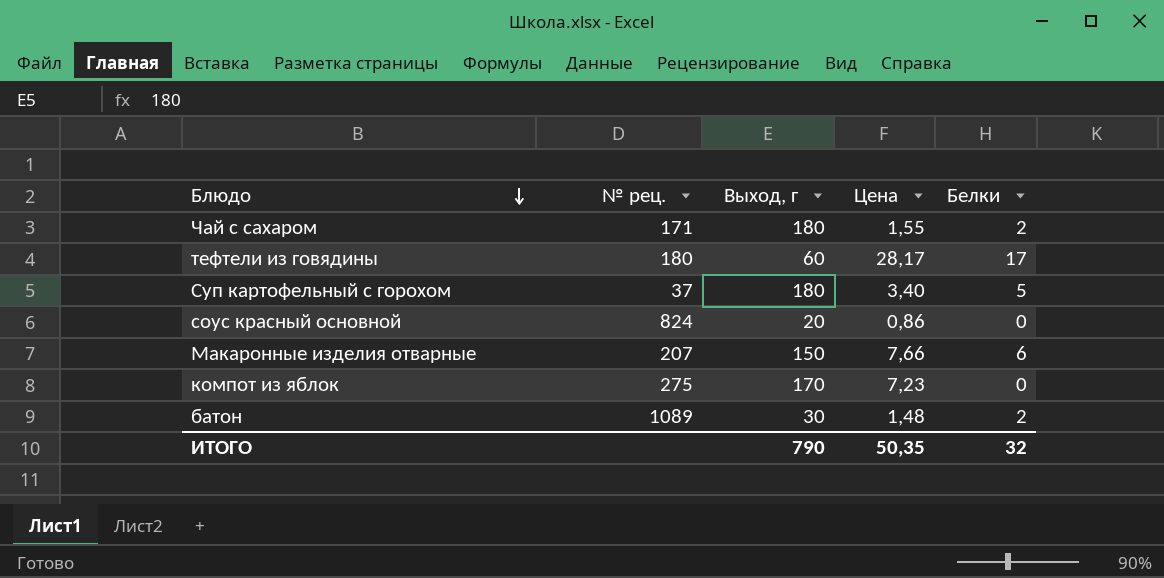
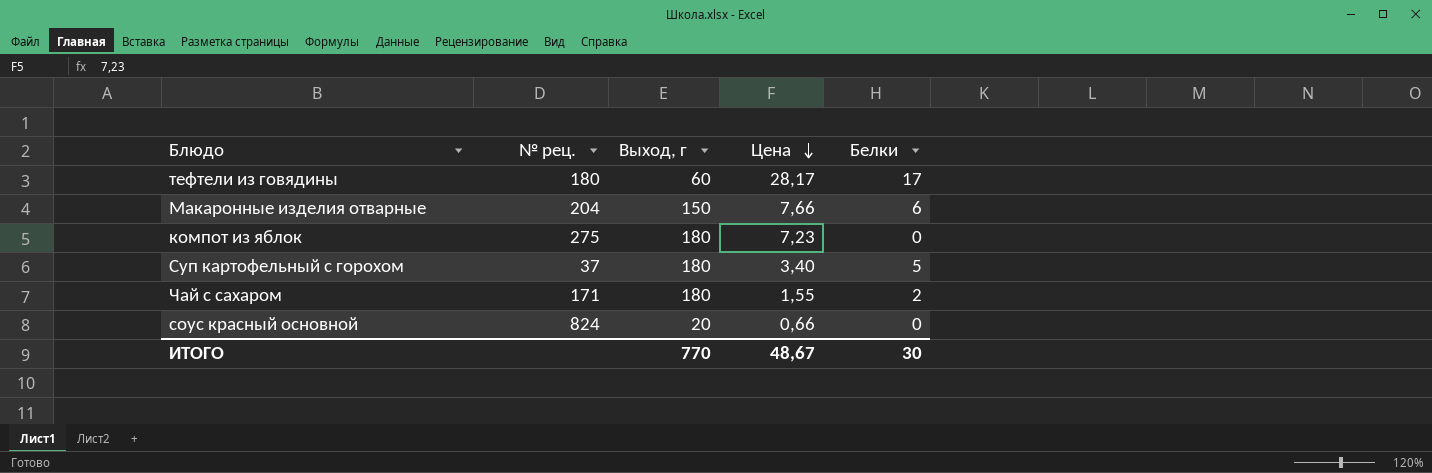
row order: Блюдо descending -> Цена descending
row батон: 1089 | 30 | 1,48 | 2 -> none
Макаронные изделия отварные | № рец.: 207 -> 204
компот из яблок | Выход, г: 170 -> 180
соус красный основной | Цена: 0,86 -> 0,66
ИТОГО | Выход, г: 790 -> 770
ИТОГО | Цена: 50,35 -> 48,67
ИТОГО | Белки: 32 -> 30

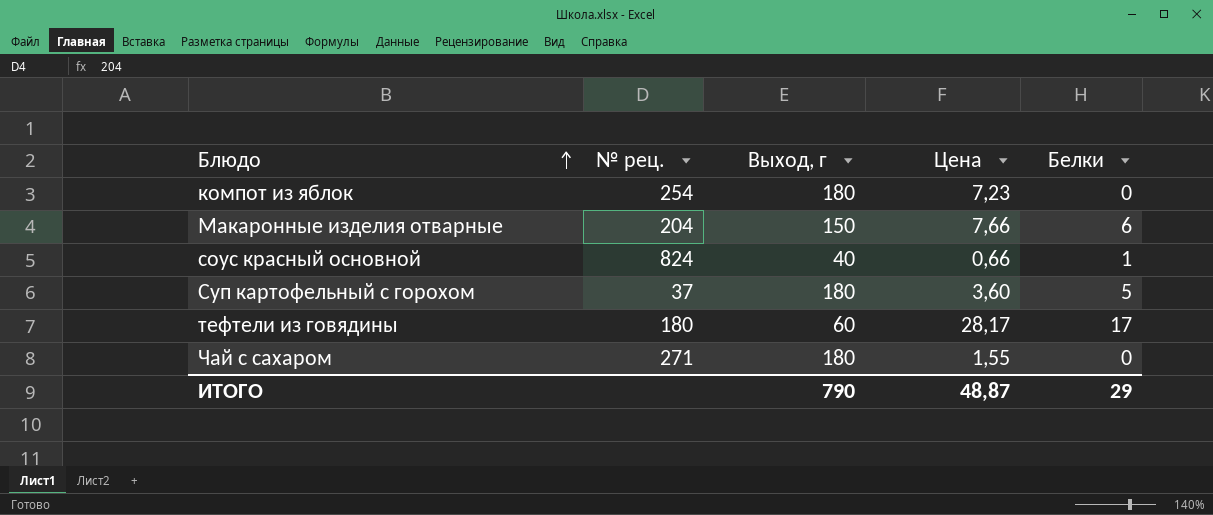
row order: Цена descending -> Блюдо ascending
компот из яблок | № рец.: 275 -> 254
соус красный основной | Выход, г: 20 -> 40
соус красный основной | Белки: 0 -> 1
Суп картофельный с горохом | Цена: 3,40 -> 3,60
Чай с сахаром | № рец.: 171 -> 271
Чай с сахаром | Белки: 2 -> 0
ИТОГО | Выход, г: 770 -> 790
ИТОГО | Цена: 48,67 -> 48,87
ИТОГО | Белки: 30 -> 29

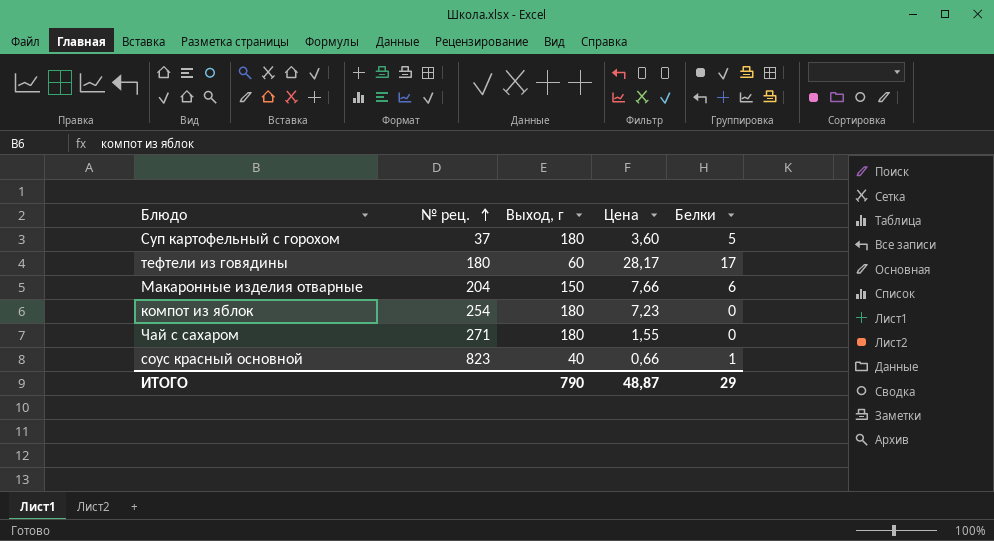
row order: Блюдо ascending -> № рец. ascending
соус красный основной | № рец.: 824 -> 823

